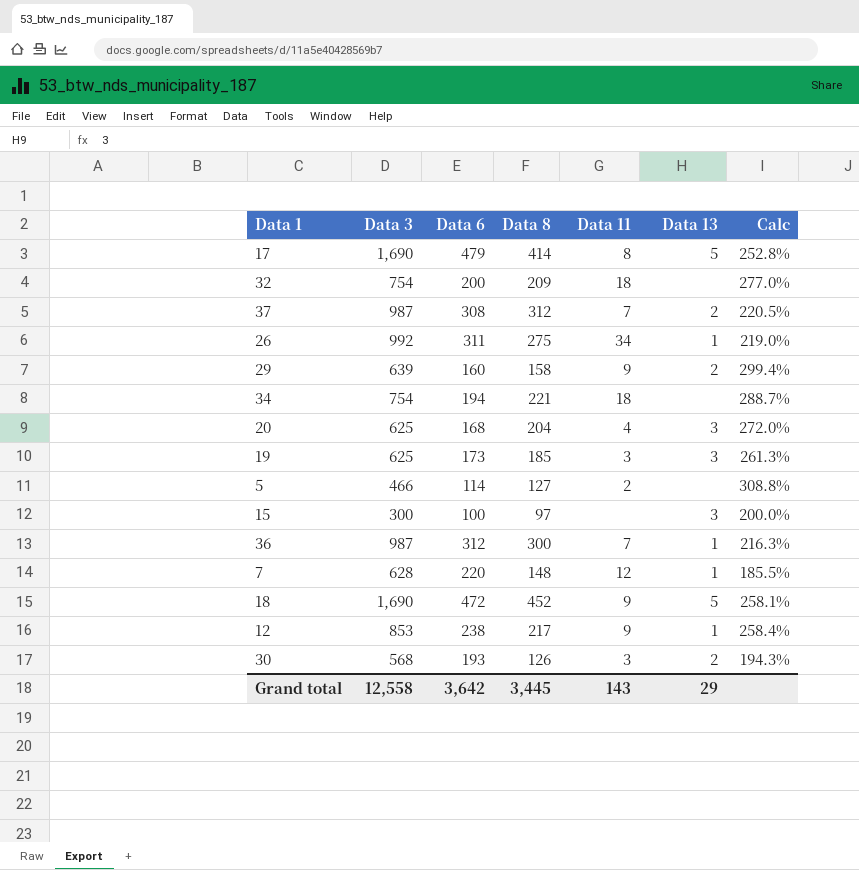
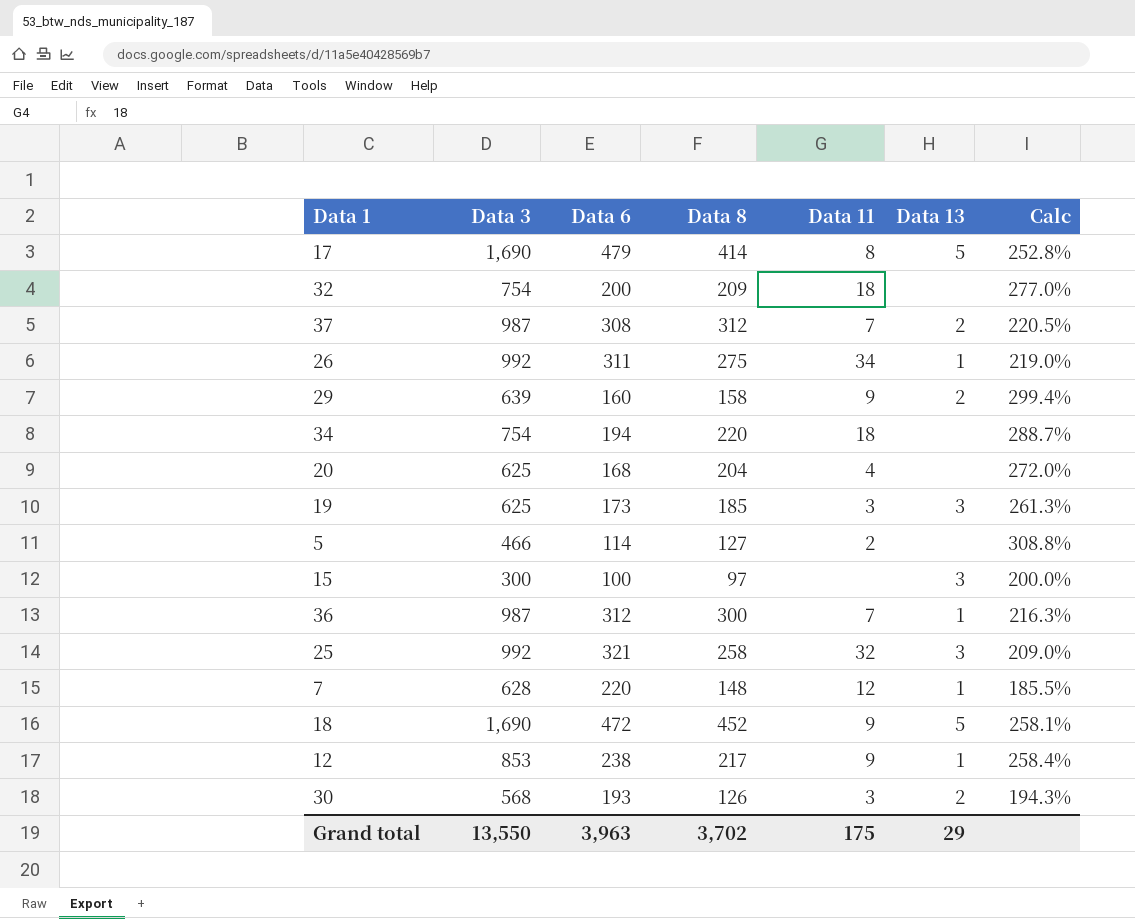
34 | Data 8: 221 -> 220
20 | Data 13: 3 -> none
row 25: none -> 992 | 321 | 258 | 32 | 3 | 209.0%
Grand total | Data 3: 12,558 -> 13,550
Grand total | Data 6: 3,642 -> 3,963
Grand total | Data 8: 3,445 -> 3,702
Grand total | Data 11: 143 -> 175

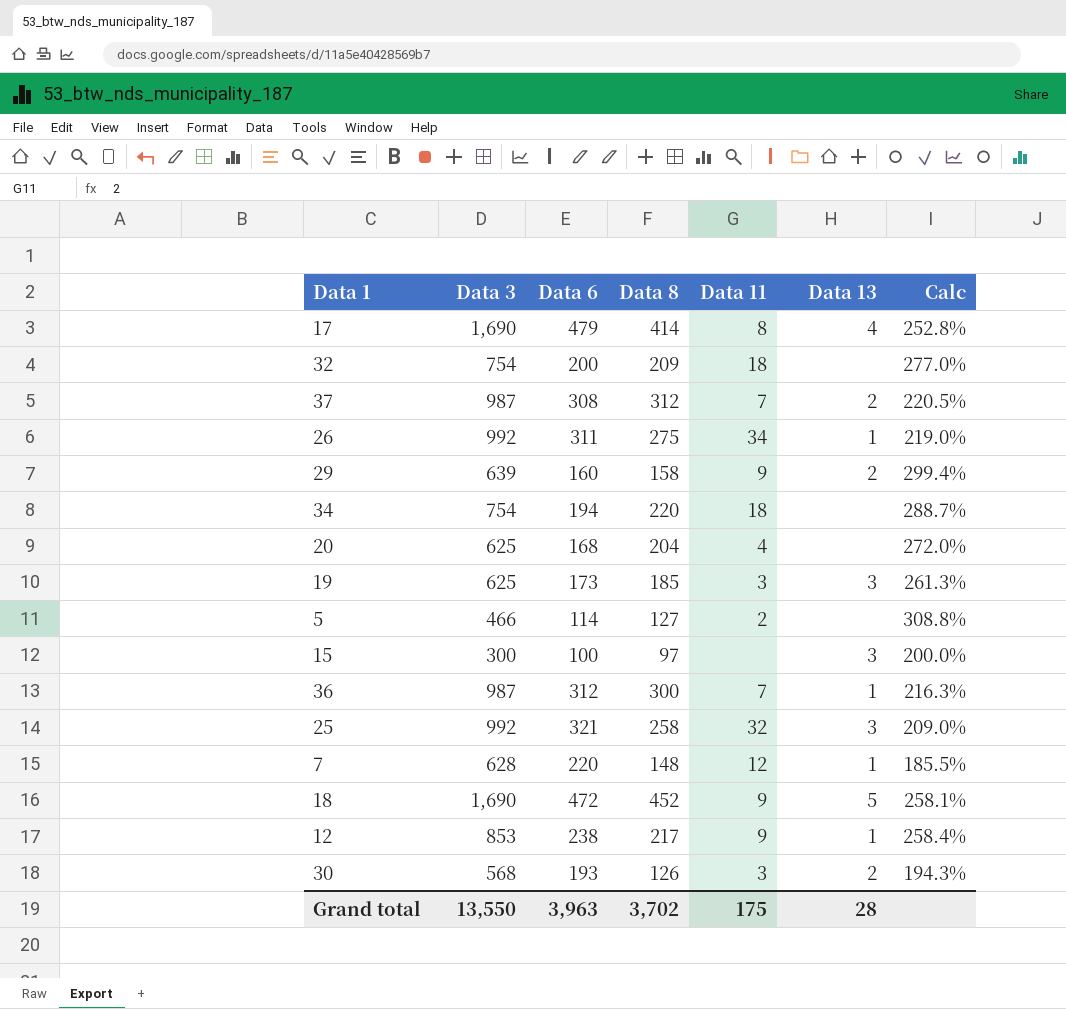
17 | Data 13: 5 -> 4
Grand total | Data 13: 29 -> 28

